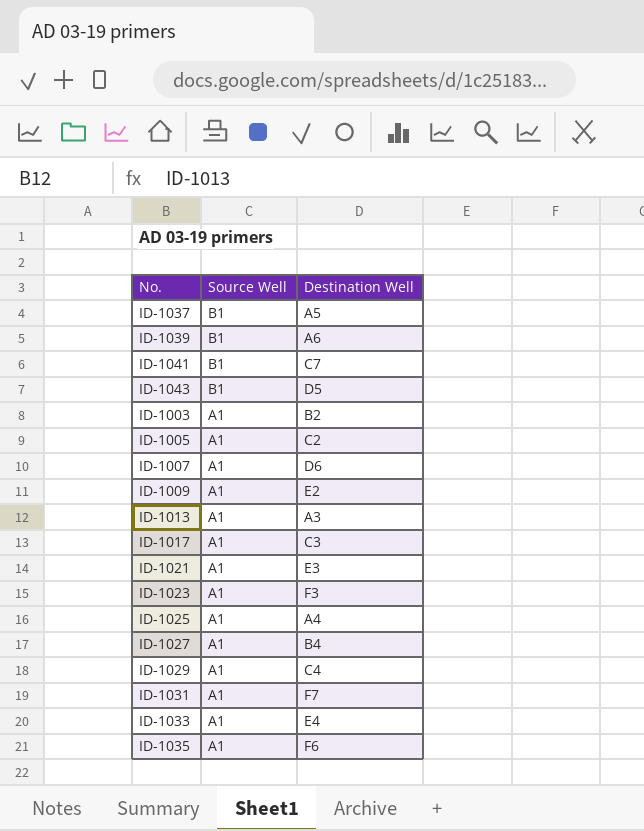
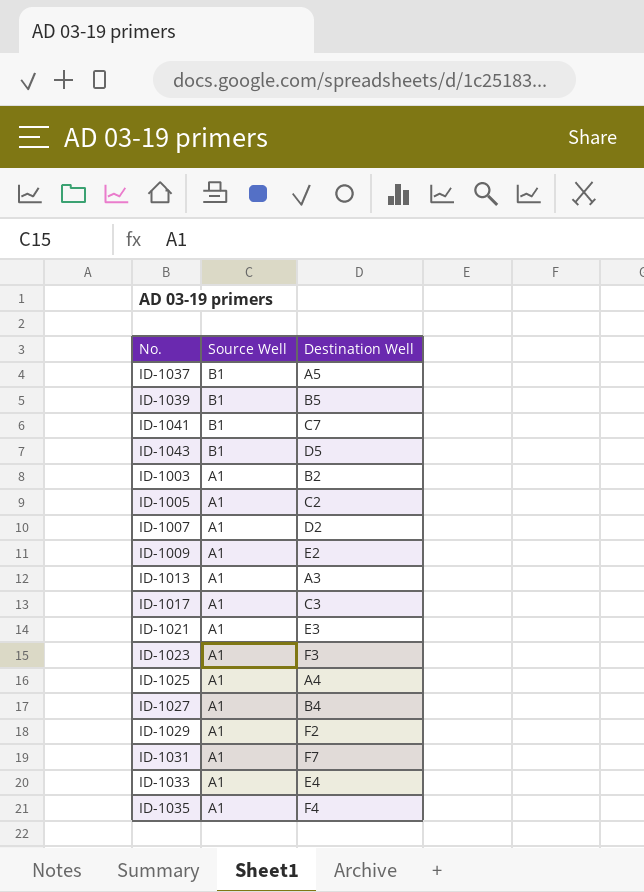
ID-1039 | Destination Well: A6 -> B5
ID-1007 | Destination Well: D6 -> D2
ID-1029 | Destination Well: C4 -> F2
ID-1035 | Destination Well: F6 -> F4

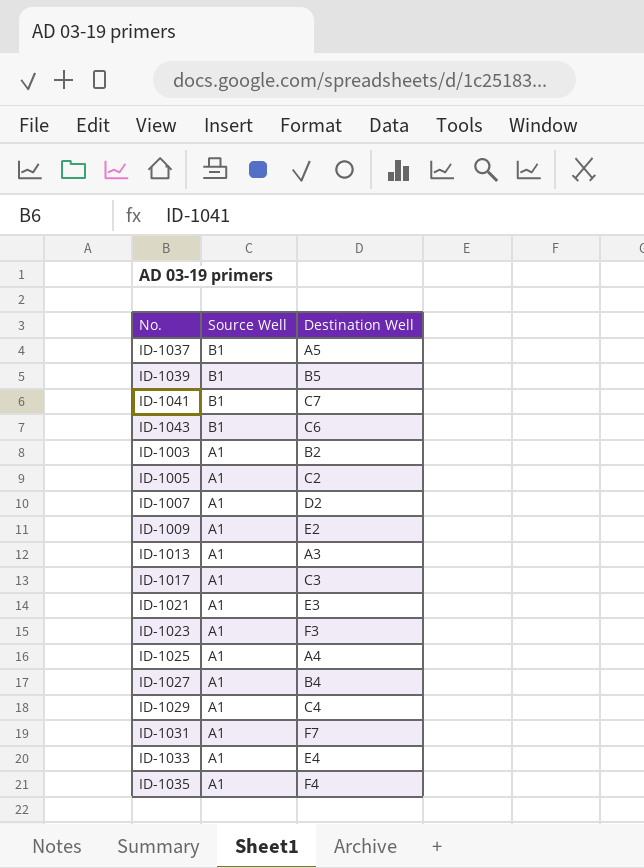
ID-1043 | Destination Well: D5 -> C6
ID-1029 | Destination Well: F2 -> C4

